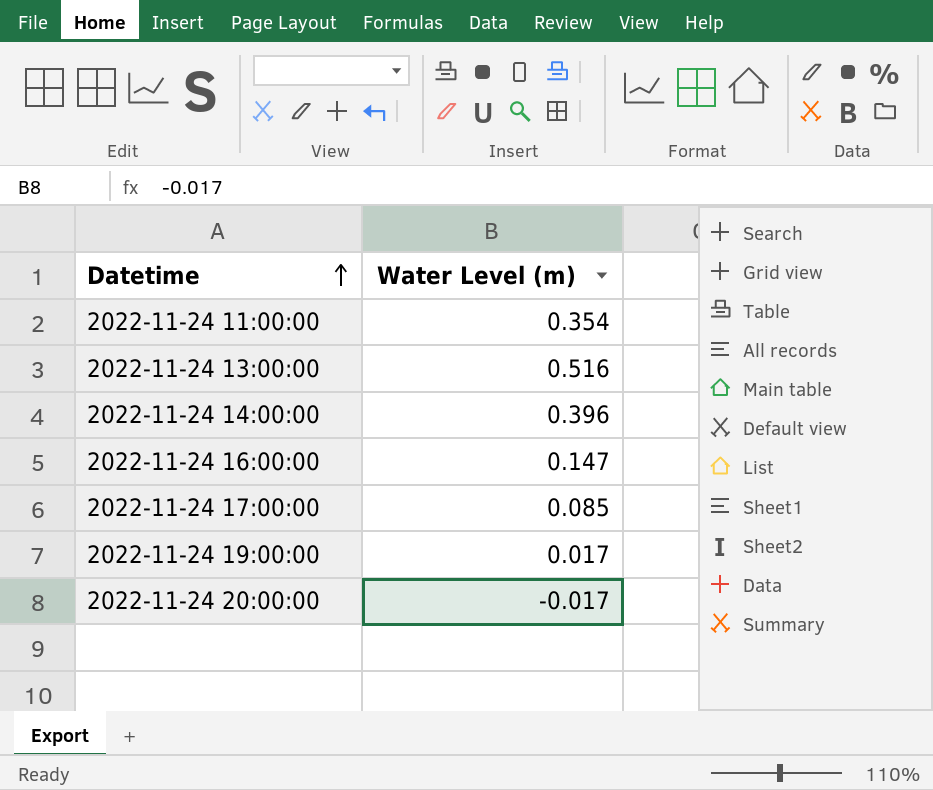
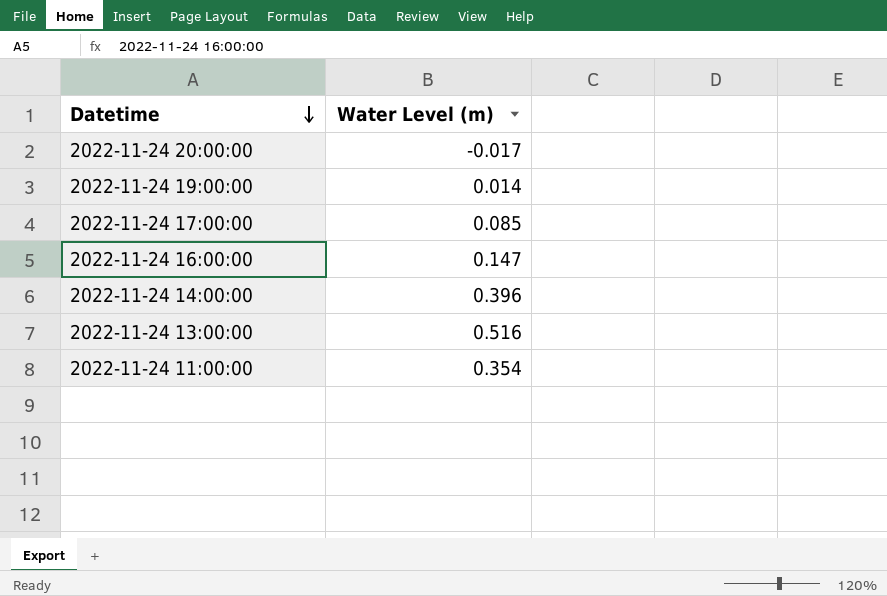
row order: Datetime ascending -> Datetime descending
2022-11-24 19:00:00 | Water Level (m): 0.017 -> 0.014

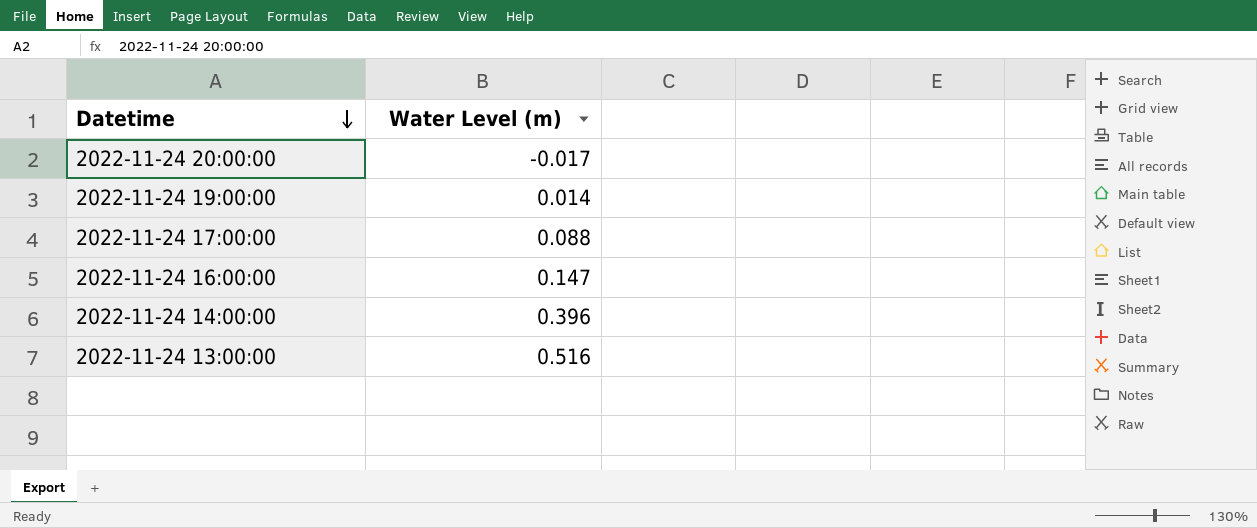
row 2022-11-24 11:00:00: 0.354 -> none
2022-11-24 17:00:00 | Water Level (m): 0.085 -> 0.088

